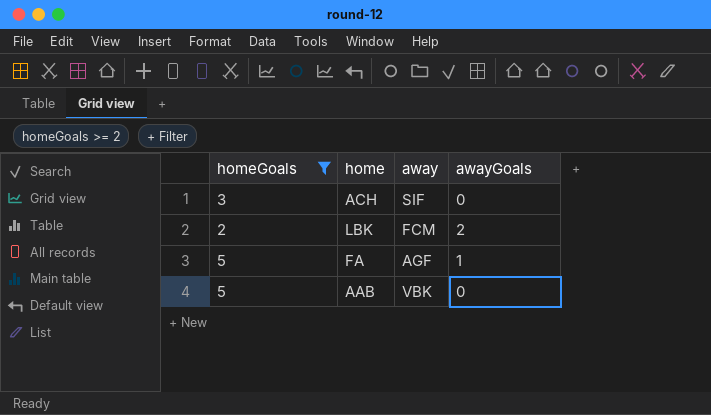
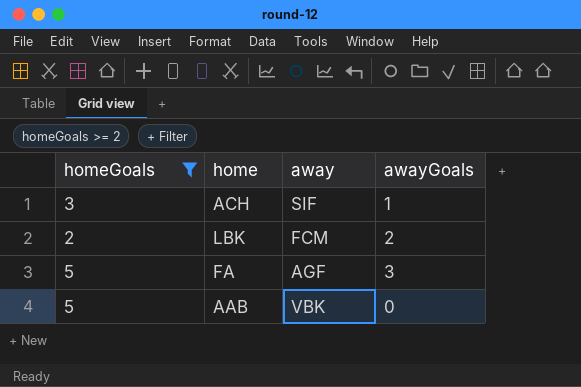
ACH | awayGoals: 0 -> 1
FA | awayGoals: 1 -> 3

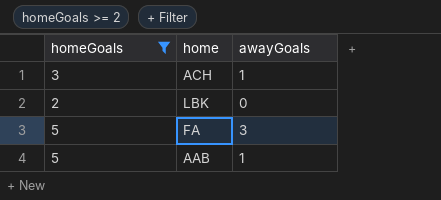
column away | position: 3 -> none
LBK | awayGoals: 2 -> 0
AAB | awayGoals: 0 -> 1

